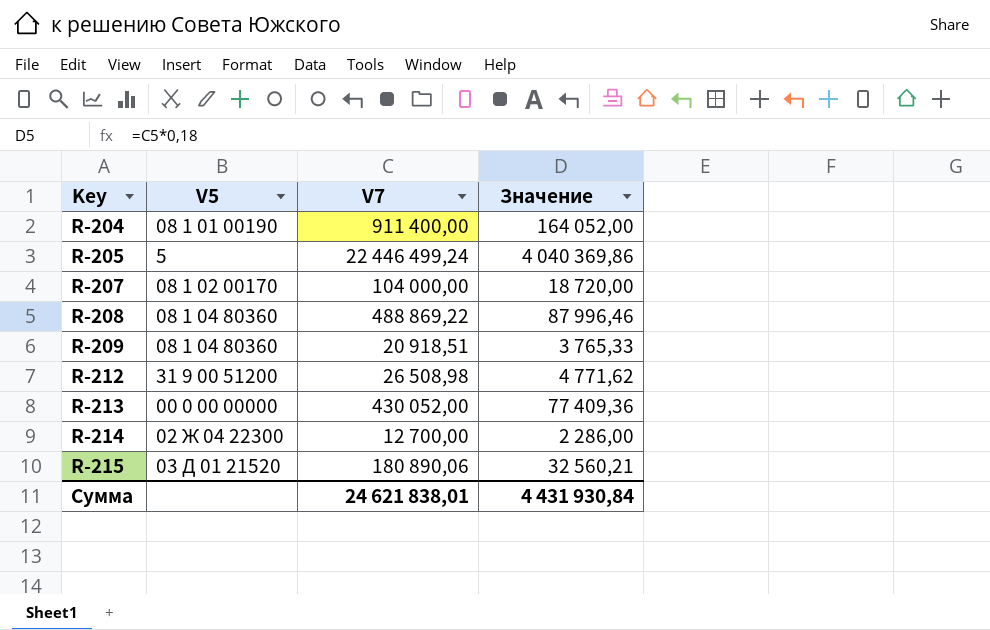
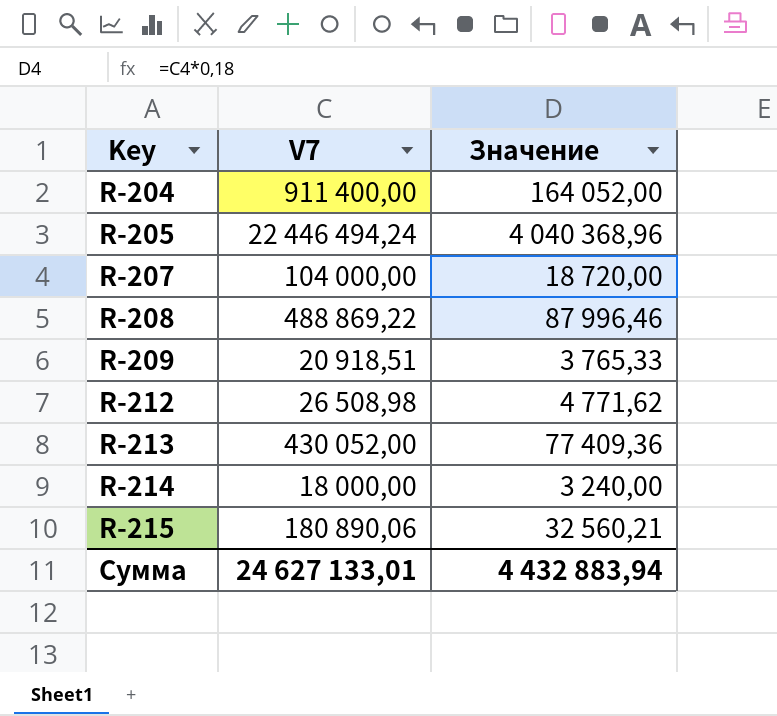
column V5 | position: 2 -> none
R-205 | V7: 22 446 499,24 -> 22 446 494,24
R-205 | Значение: 4 040 369,86 -> 4 040 368,96
R-214 | V7: 12 700,00 -> 18 000,00
R-214 | Значение: 2 286,00 -> 3 240,00
Сумма | V7: 24 621 838,01 -> 24 627 133,01
Сумма | Значение: 4 431 930,84 -> 4 432 883,94

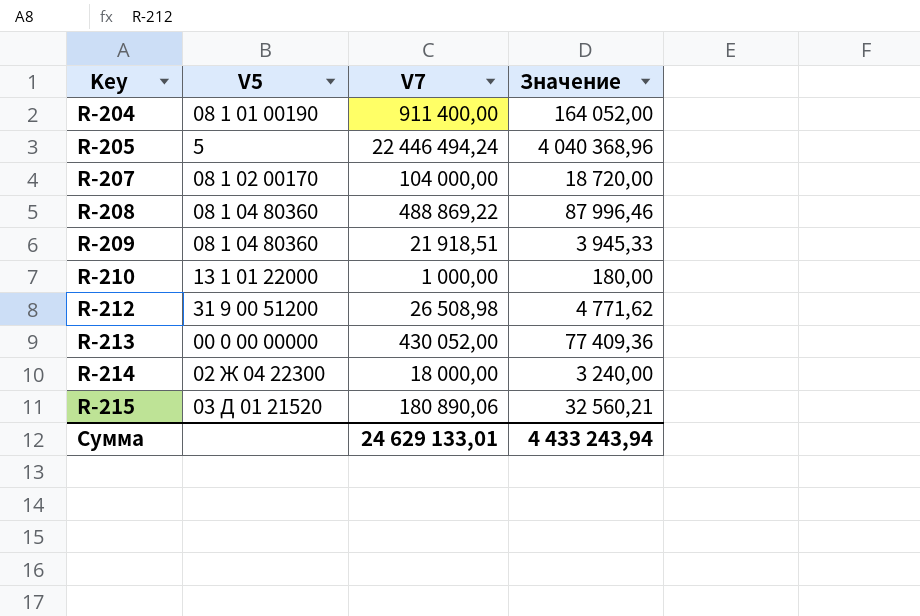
column V5 | position: none -> 2
R-209 | V7: 20 918,51 -> 21 918,51
R-209 | Значение: 3 765,33 -> 3 945,33
row R-210: none -> 13 1 01 22000 | 1 000,00 | 180,00
Сумма | V7: 24 627 133,01 -> 24 629 133,01
Сумма | Значение: 4 432 883,94 -> 4 433 243,94

